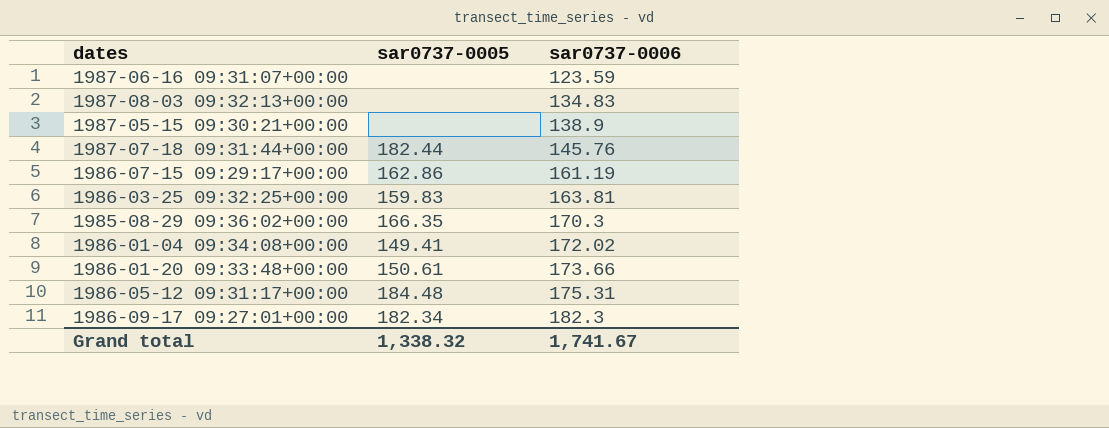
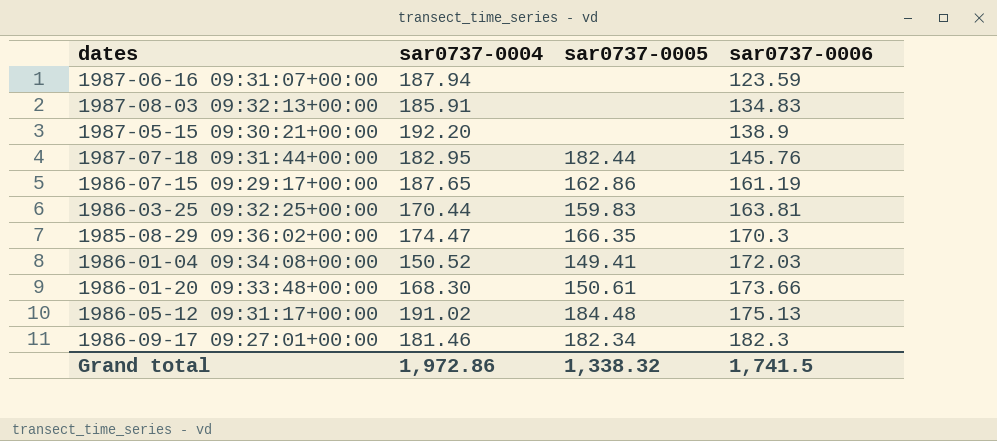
column sar0737-0004 | position: none -> 2
1986-01-04 09:34:08+00:00 | sar0737-0006: 172.02 -> 172.03
1986-05-12 09:31:17+00:00 | sar0737-0006: 175.31 -> 175.13
Grand total | sar0737-0006: 1,741.67 -> 1,741.5

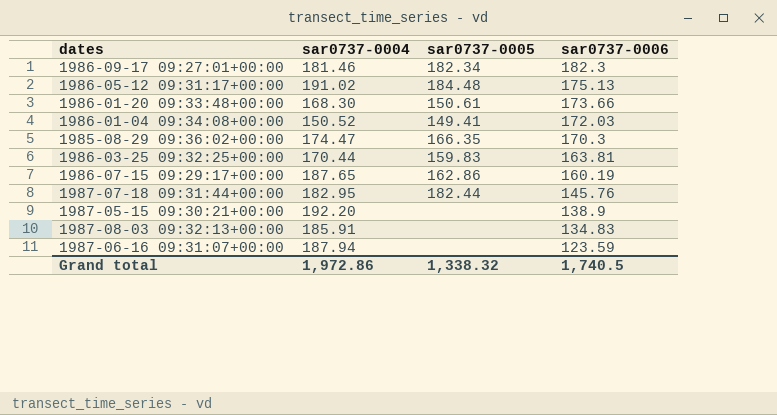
row order: sar0737-0006 ascending -> sar0737-0006 descending
1986-07-15 09:29:17+00:00 | sar0737-0006: 161.19 -> 160.19
Grand total | sar0737-0006: 1,741.5 -> 1,740.5

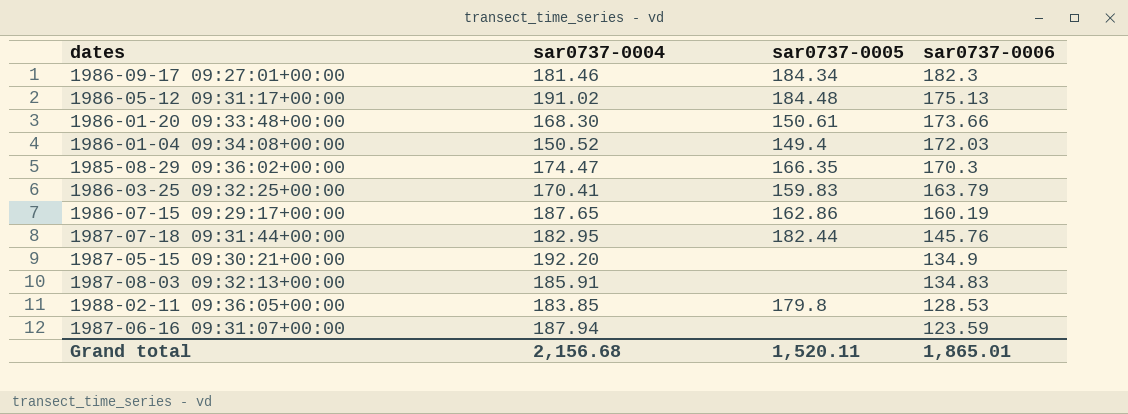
1986-09-17 09:27:01+00:00 | sar0737-0005: 182.34 -> 184.34
1986-01-04 09:34:08+00:00 | sar0737-0005: 149.41 -> 149.4
1986-03-25 09:32:25+00:00 | sar0737-0004: 170.44 -> 170.41
1986-03-25 09:32:25+00:00 | sar0737-0006: 163.81 -> 163.79
1987-05-15 09:30:21+00:00 | sar0737-0006: 138.9 -> 134.9
row 1988-02-11 09:36:05+00:00: none -> 183.85 | 179.8 | 128.53
Grand total | sar0737-0004: 1,972.86 -> 2,156.68
Grand total | sar0737-0005: 1,338.32 -> 1,520.11
Grand total | sar0737-0006: 1,740.5 -> 1,865.01

